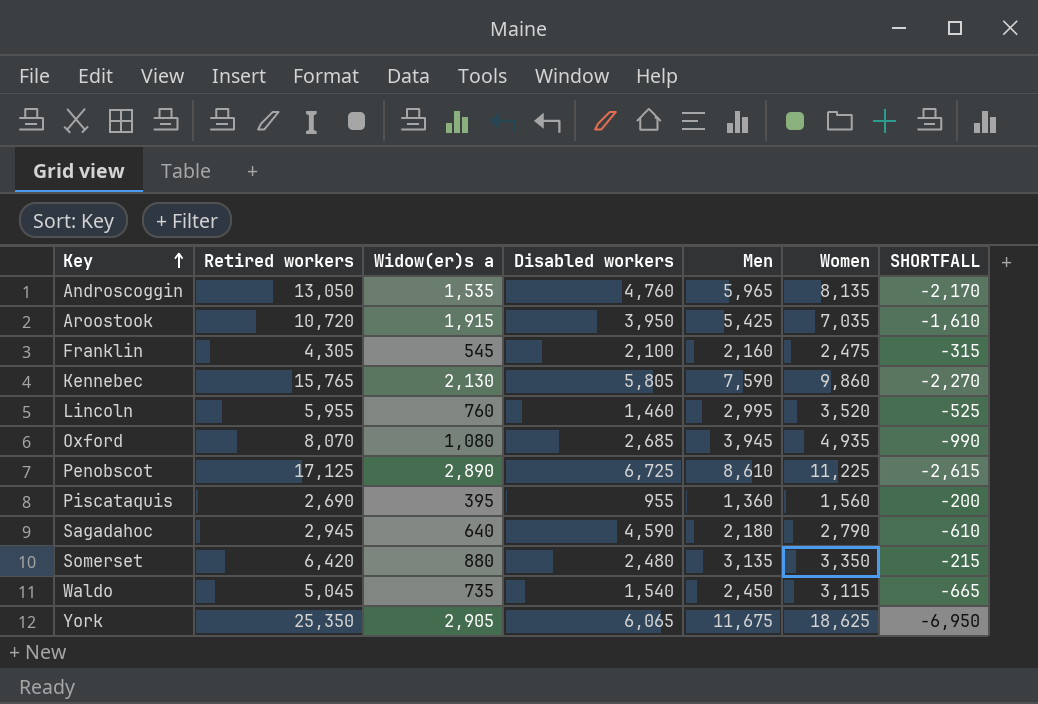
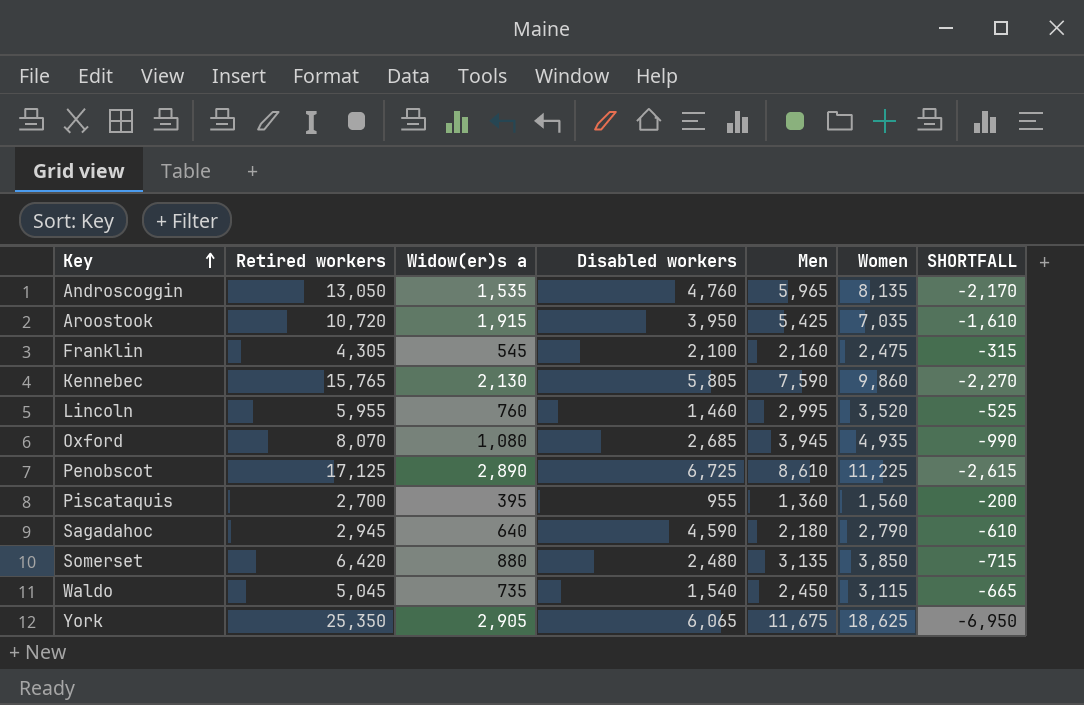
Piscataquis | Retired workers: 2,690 -> 2,700
Somerset | Women: 3,350 -> 3,850
Somerset | SHORTFALL: -215 -> -715

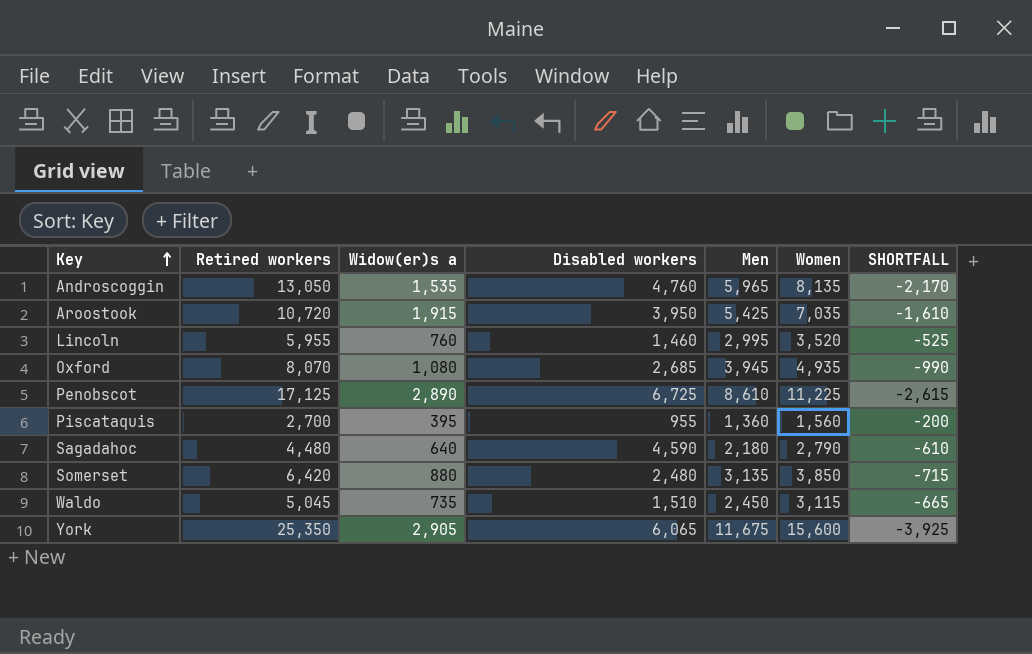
row Franklin: 4,305 | 545 | 2,100 | 2,160 | 2,475 | -315 -> none
row Kennebec: 15,765 | 2,130 | 5,805 | 7,590 | 9,860 | -2,270 -> none
Sagadahoc | Retired workers: 2,945 -> 4,480
Waldo | Disabled workers: 1,540 -> 1,510
York | Women: 18,625 -> 15,600
York | SHORTFALL: -6,950 -> -3,925

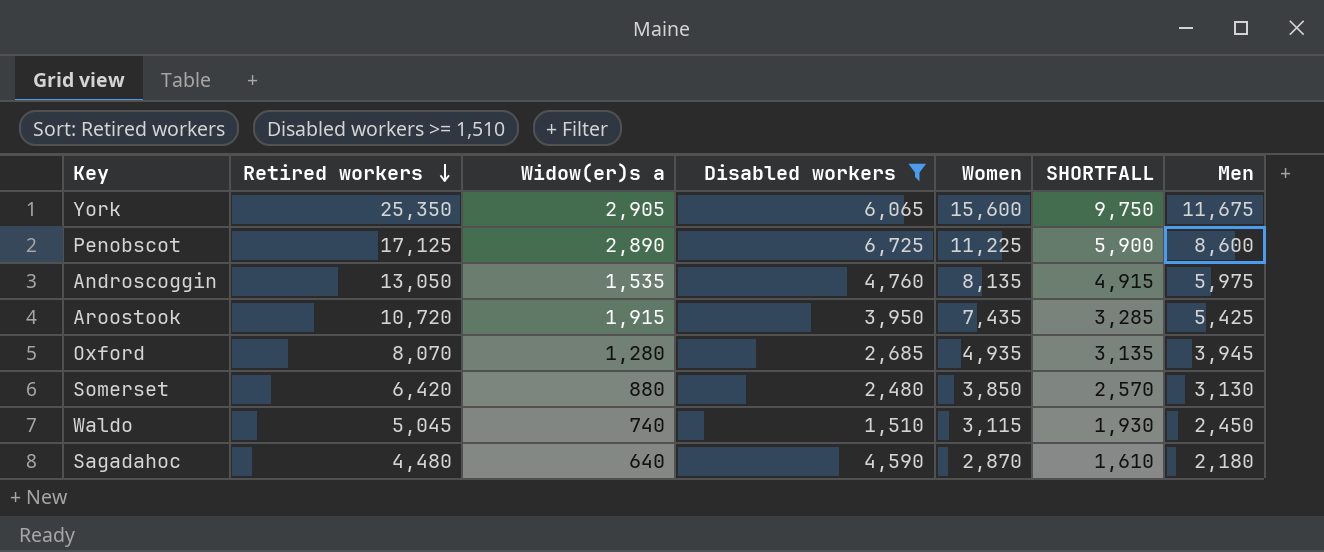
filter: none -> Disabled workers >= 1,510
row order: Key ascending -> Retired workers descending
column SHORTFALL | formula: [Men] - [Women] -> [Retired workers] - [Women]
column Men | position: 5 -> 7
Penobscot | Men: 8,610 -> 8,600
Androscoggin | Men: 5,965 -> 5,975
Aroostook | Women: 7,035 -> 7,435
Oxford | Widow(er)s a: 1,080 -> 1,280
Somerset | Men: 3,135 -> 3,130
Waldo | Widow(er)s a: 735 -> 740
Sagadahoc | Women: 2,790 -> 2,870

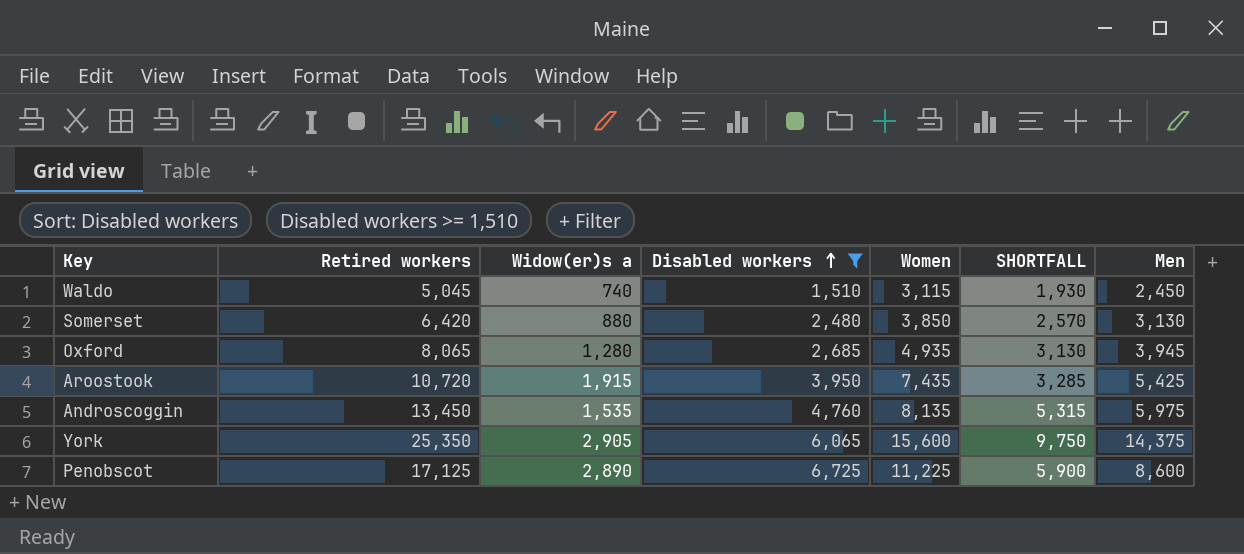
row order: Retired workers descending -> Disabled workers ascending
row Sagadahoc: 4,480 | 640 | 4,590 | 2,870 | 1,610 | 2,180 -> none
Oxford | Retired workers: 8,070 -> 8,065
Oxford | SHORTFALL: 3,135 -> 3,130
Androscoggin | Retired workers: 13,050 -> 13,450
Androscoggin | SHORTFALL: 4,915 -> 5,315
York | Men: 11,675 -> 14,375

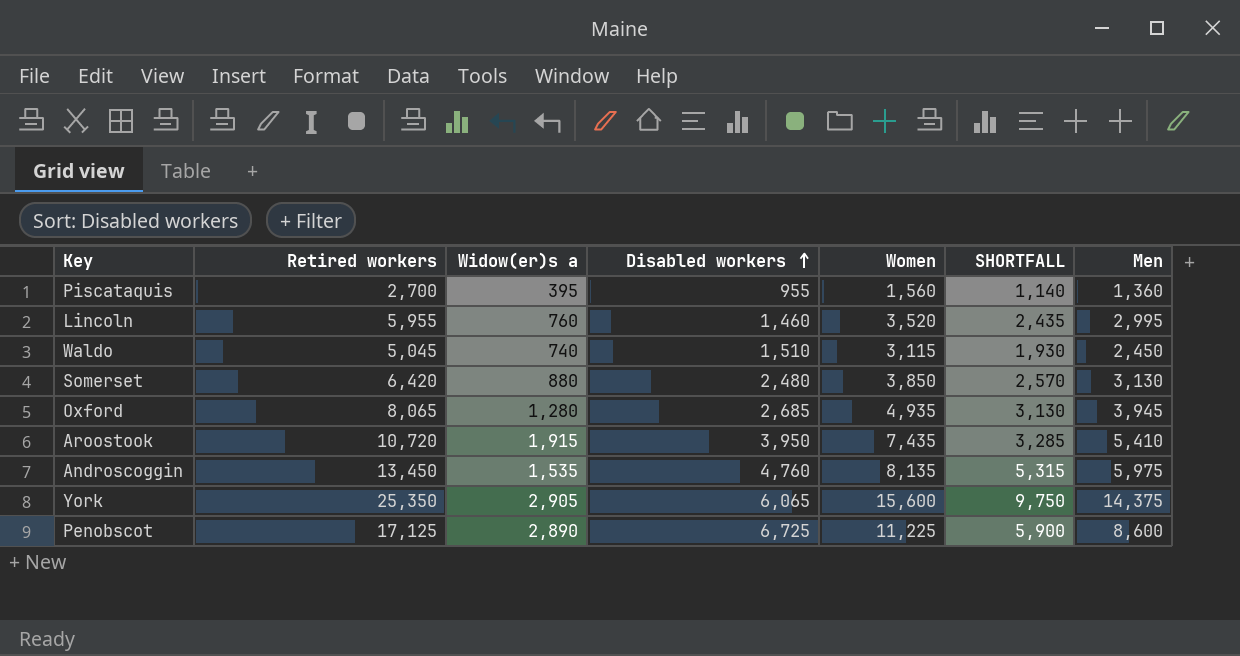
filter: Disabled workers >= 1,510 -> none
Aroostook | Men: 5,425 -> 5,410

